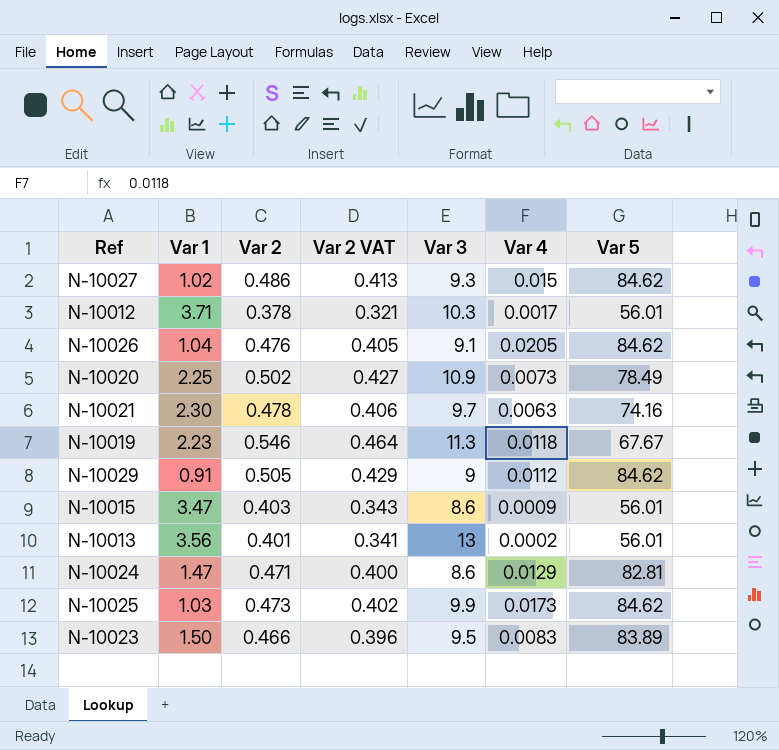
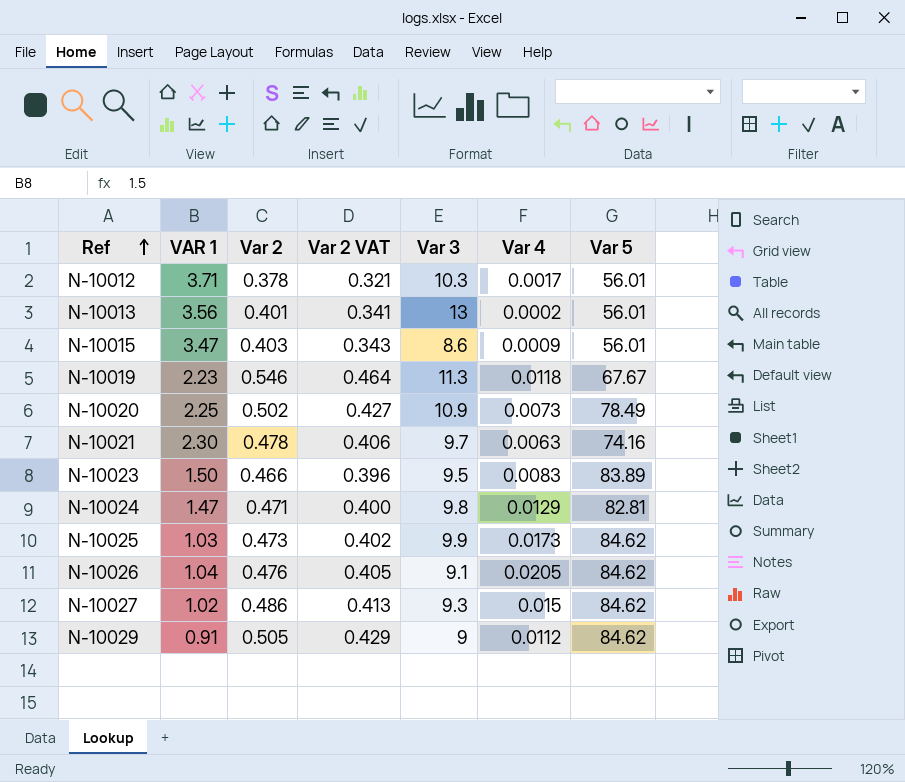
row order: none -> Ref ascending
column name: Var 1 -> VAR 1
N-10024 | Var 3: 8.6 -> 9.8

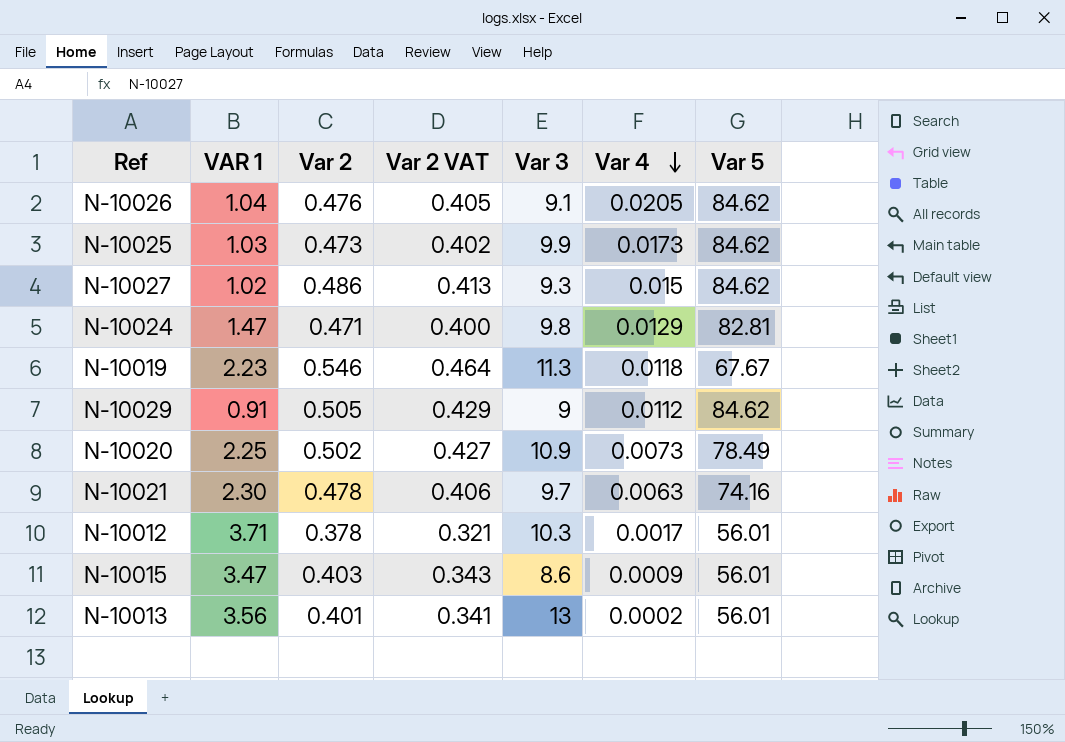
row order: Ref ascending -> Var 4 descending
row N-10023: 1.50 | 0.466 | 0.396 | 9.5 | 0.0083 | 83.89 -> none

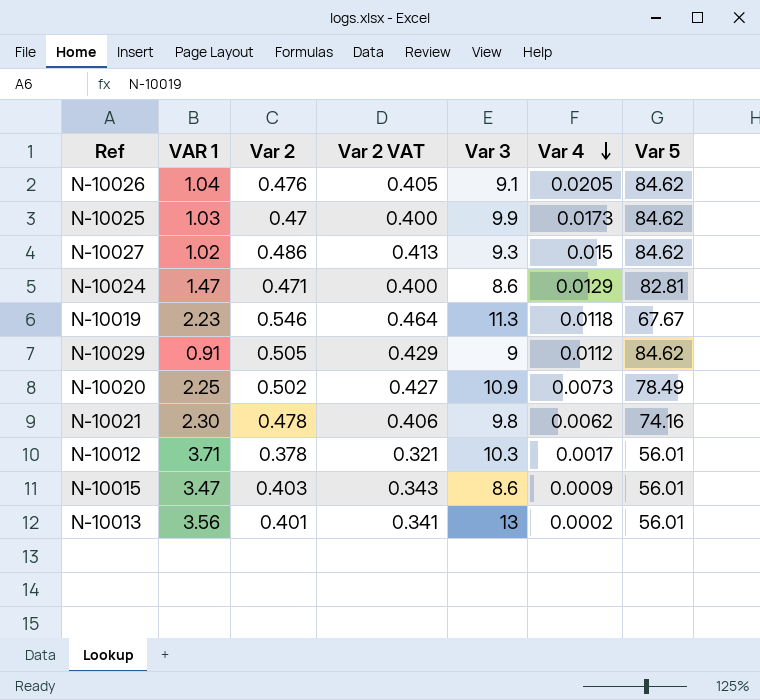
N-10025 | Var 2: 0.473 -> 0.47
N-10025 | Var 2 VAT: 0.402 -> 0.400
N-10024 | Var 3: 9.8 -> 8.6
N-10021 | Var 3: 9.7 -> 9.8
N-10021 | Var 4: 0.0063 -> 0.0062

